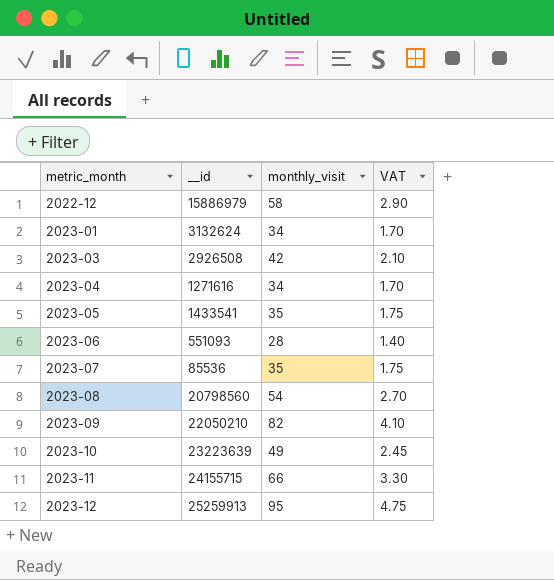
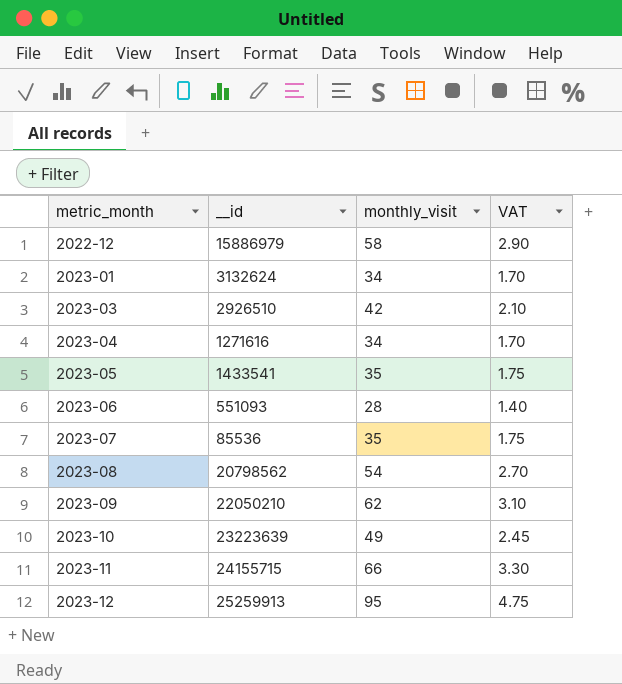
2023-03 | __id: 2926508 -> 2926510
2023-08 | __id: 20798560 -> 20798562
2023-09 | monthly_visit: 82 -> 62
2023-09 | VAT: 4.10 -> 3.10

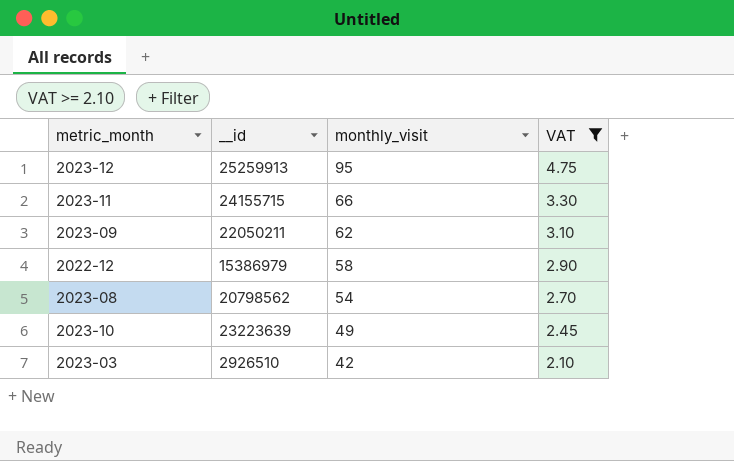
filter: none -> VAT >= 2.10
row order: metric_month ascending -> monthly_visit descending
2023-09 | __id: 22050210 -> 22050211
2022-12 | __id: 15886979 -> 15386979

